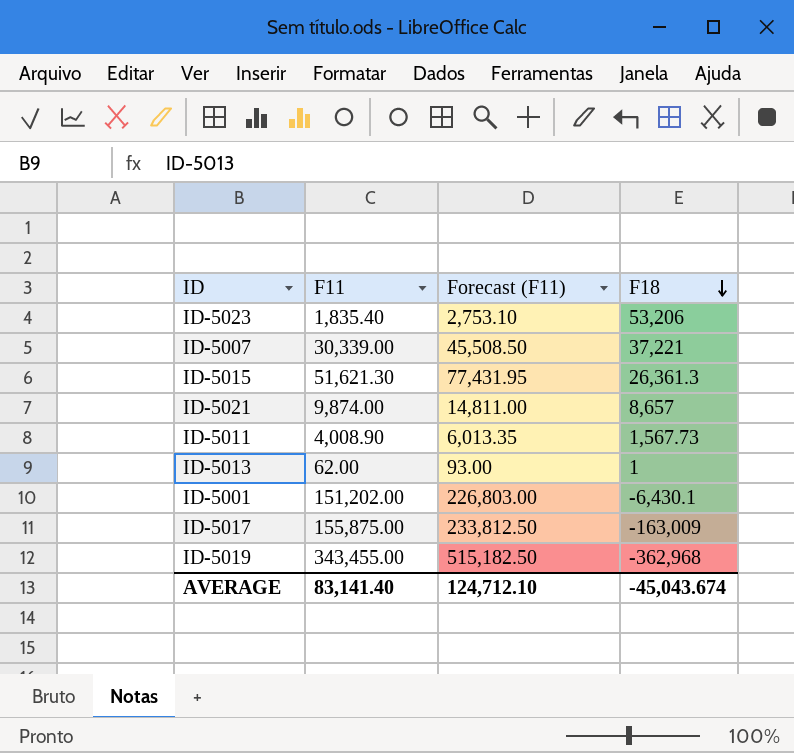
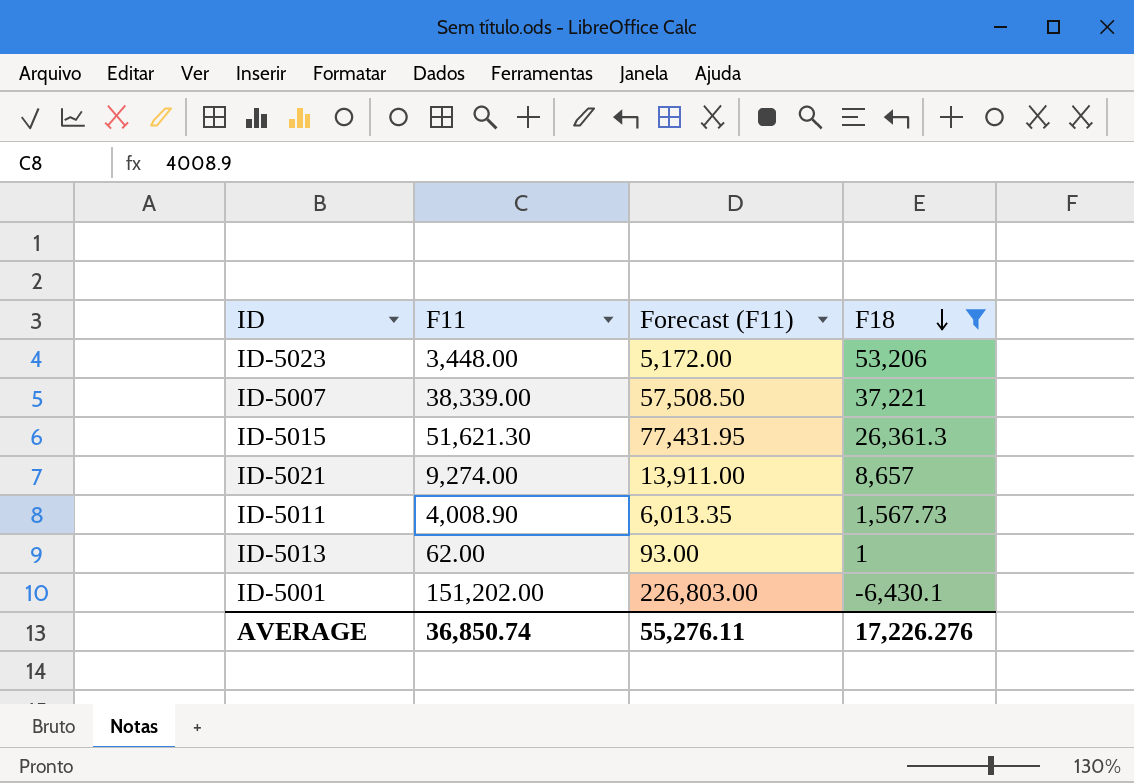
filter: none -> F18 >= -6,430.1
ID-5023 | F11: 1,835.40 -> 3,448.00
ID-5023 | Forecast (F11): 2,753.10 -> 5,172.00
ID-5007 | F11: 30,339.00 -> 38,339.00
ID-5007 | Forecast (F11): 45,508.50 -> 57,508.50
ID-5021 | F11: 9,874.00 -> 9,274.00
ID-5021 | Forecast (F11): 14,811.00 -> 13,911.00
AVERAGE | F11: 83,141.40 -> 36,850.74
AVERAGE | Forecast (F11): 124,712.10 -> 55,276.11
AVERAGE | F18: -45,043.674 -> 17,226.276

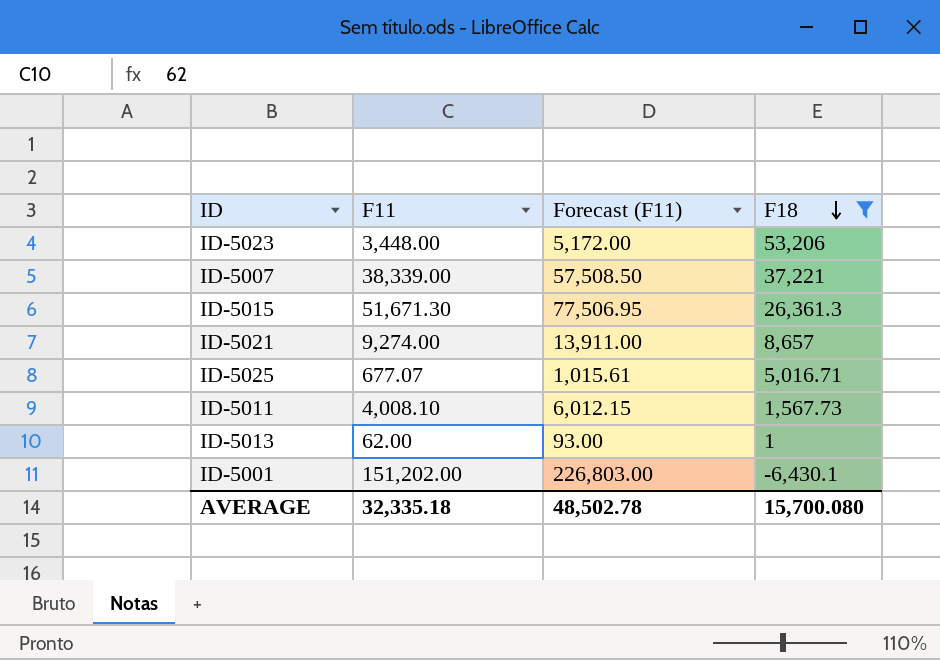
ID-5015 | F11: 51,621.30 -> 51,671.30
ID-5015 | Forecast (F11): 77,431.95 -> 77,506.95
row ID-5025: none -> 677.07 | 1,015.61 | 5,016.71
ID-5011 | F11: 4,008.90 -> 4,008.10
ID-5011 | Forecast (F11): 6,013.35 -> 6,012.15
AVERAGE | F11: 36,850.74 -> 32,335.18
AVERAGE | Forecast (F11): 55,276.11 -> 48,502.78
AVERAGE | F18: 17,226.276 -> 15,700.080

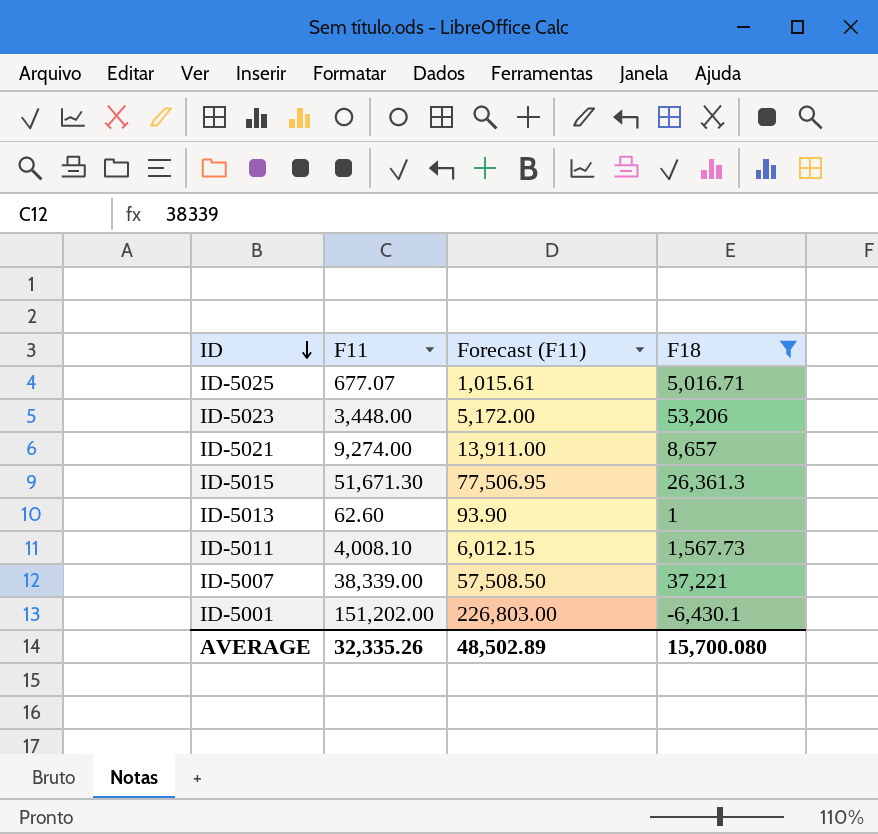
row order: F18 descending -> ID descending
ID-5013 | F11: 62.00 -> 62.60
ID-5013 | Forecast (F11): 93.00 -> 93.90
AVERAGE | F11: 32,335.18 -> 32,335.26
AVERAGE | Forecast (F11): 48,502.78 -> 48,502.89

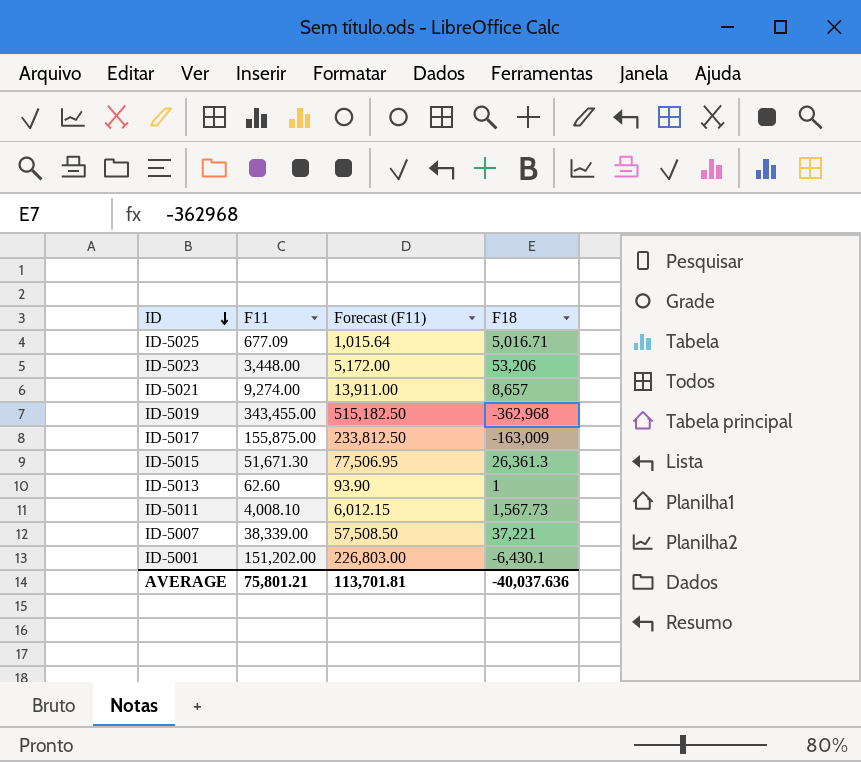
filter: F18 >= -6,430.1 -> none
ID-5025 | F11: 677.07 -> 677.09
ID-5025 | Forecast (F11): 1,015.61 -> 1,015.64
AVERAGE | F11: 32,335.26 -> 75,801.21
AVERAGE | Forecast (F11): 48,502.89 -> 113,701.81
AVERAGE | F18: 15,700.080 -> -40,037.636

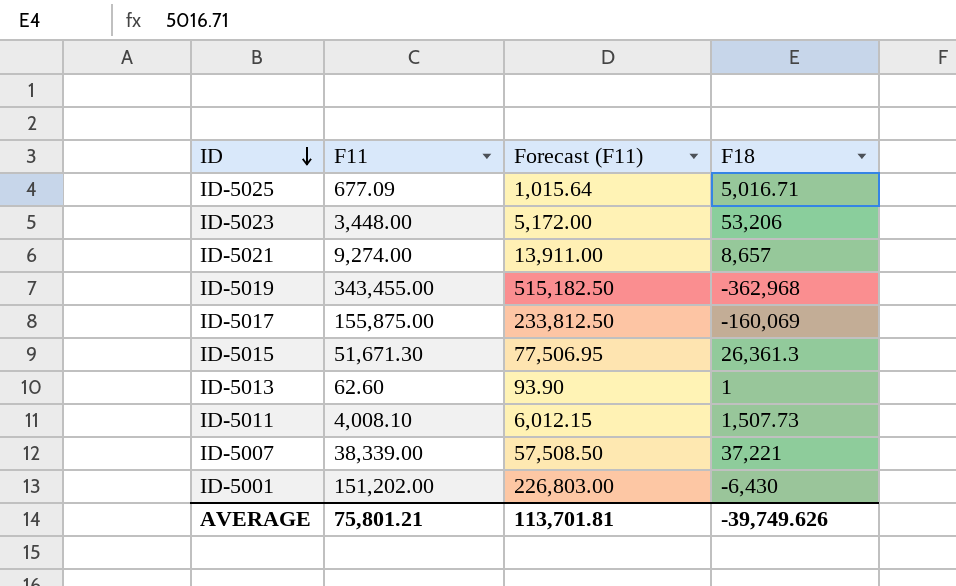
ID-5017 | F18: -163,009 -> -160,069
ID-5011 | F18: 1,567.73 -> 1,507.73
ID-5001 | F18: -6,430.1 -> -6,430
AVERAGE | F18: -40,037.636 -> -39,749.626

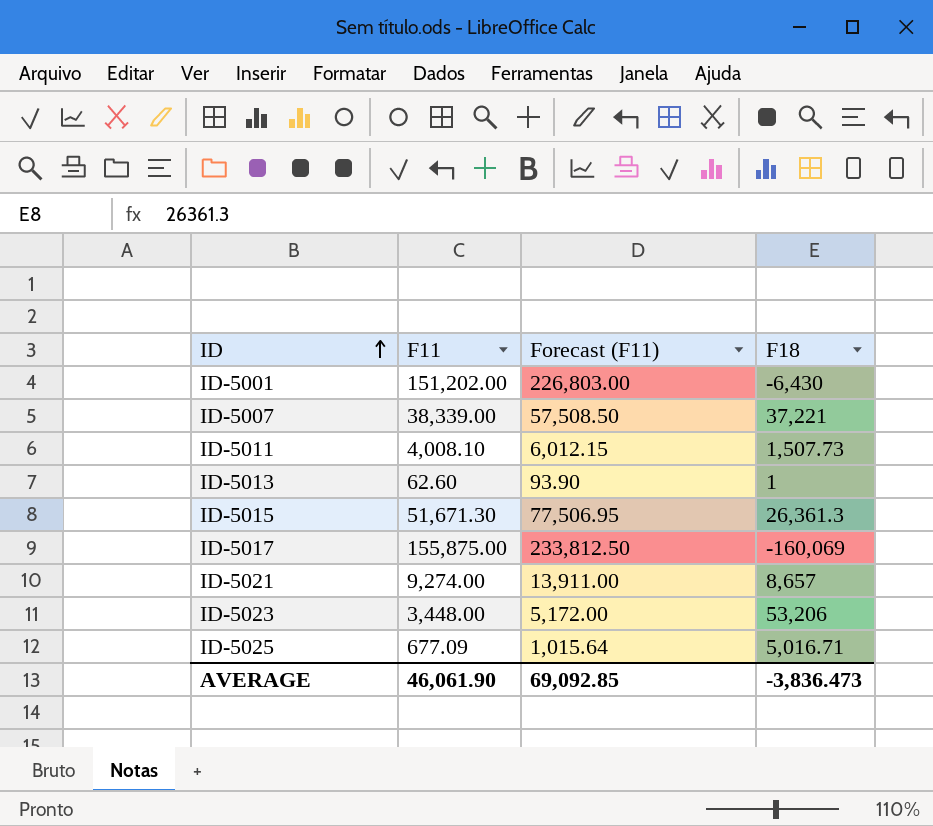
row order: ID descending -> ID ascending
row ID-5019: 343,455.00 | 515,182.50 | -362,968 -> none
AVERAGE | F11: 75,801.21 -> 46,061.90
AVERAGE | Forecast (F11): 113,701.81 -> 69,092.85
AVERAGE | F18: -39,749.626 -> -3,836.473

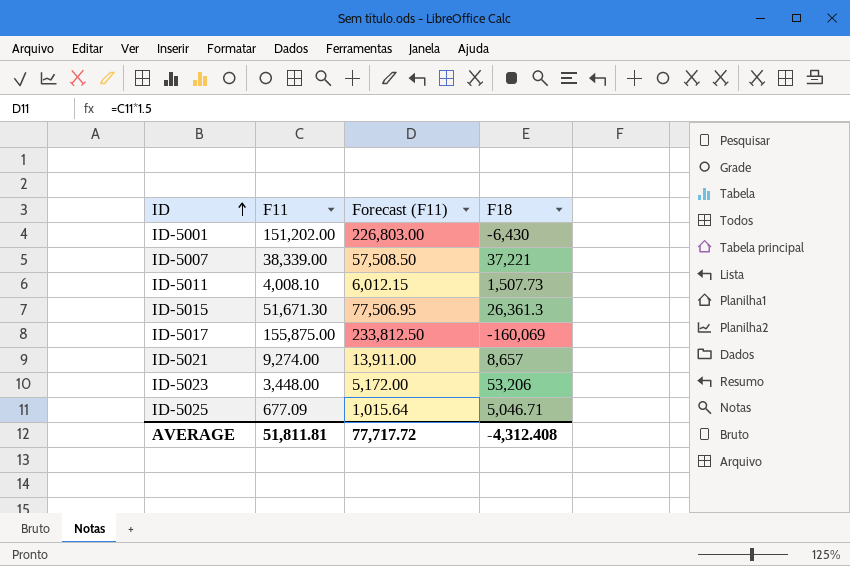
row ID-5013: 62.60 | 93.90 | 1 -> none
ID-5025 | F18: 5,016.71 -> 5,046.71
AVERAGE | F11: 46,061.90 -> 51,811.81
AVERAGE | Forecast (F11): 69,092.85 -> 77,717.72
AVERAGE | F18: -3,836.473 -> -4,312.408

